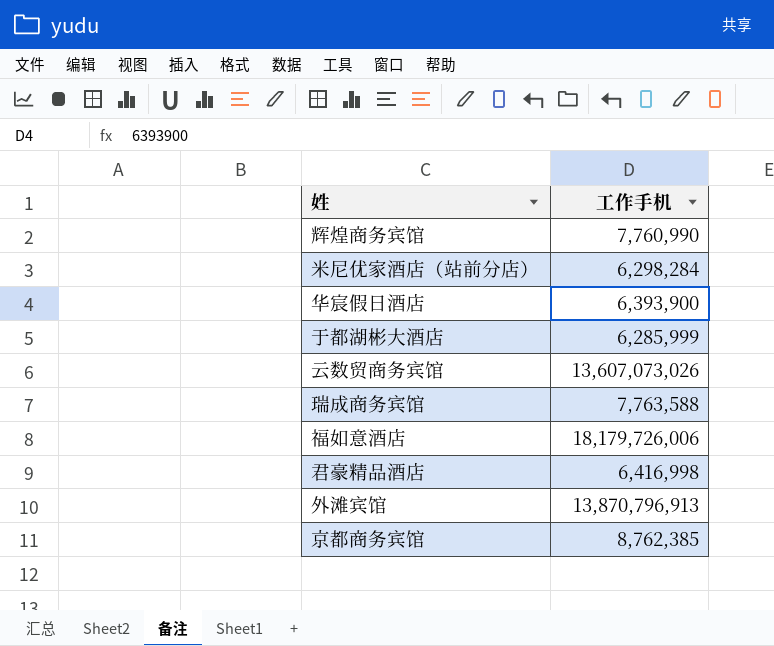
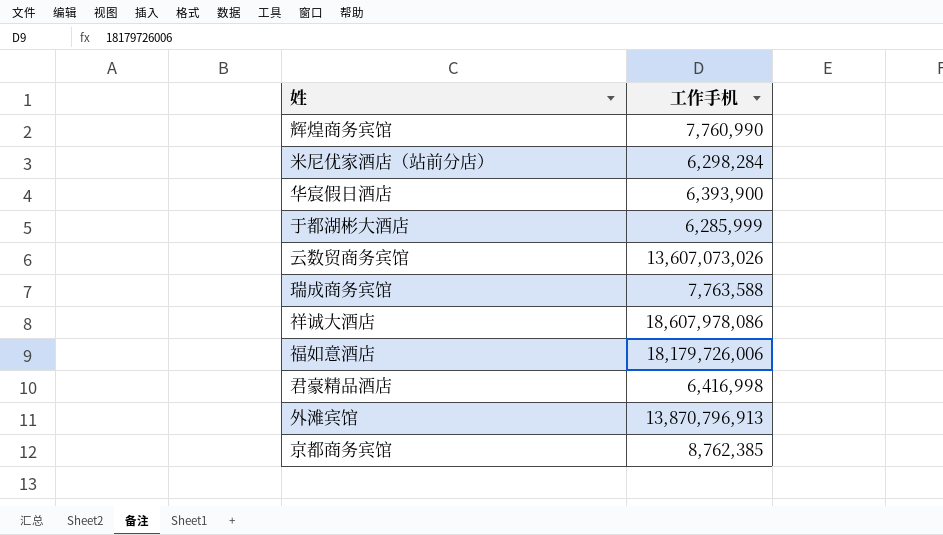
row 祥诚大酒店: none -> 18,607,978,086

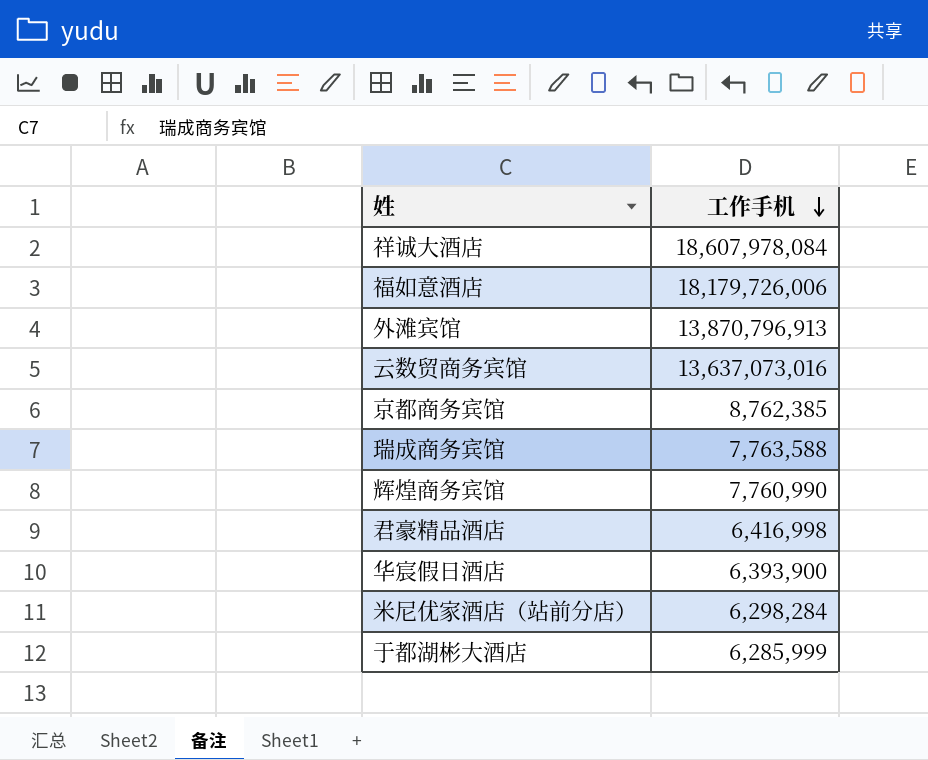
row order: none -> 工作手机 descending
祥诚大酒店 | 工作手机: 18,607,978,086 -> 18,607,978,084
云数贸商务宾馆 | 工作手机: 13,607,073,026 -> 13,637,073,016

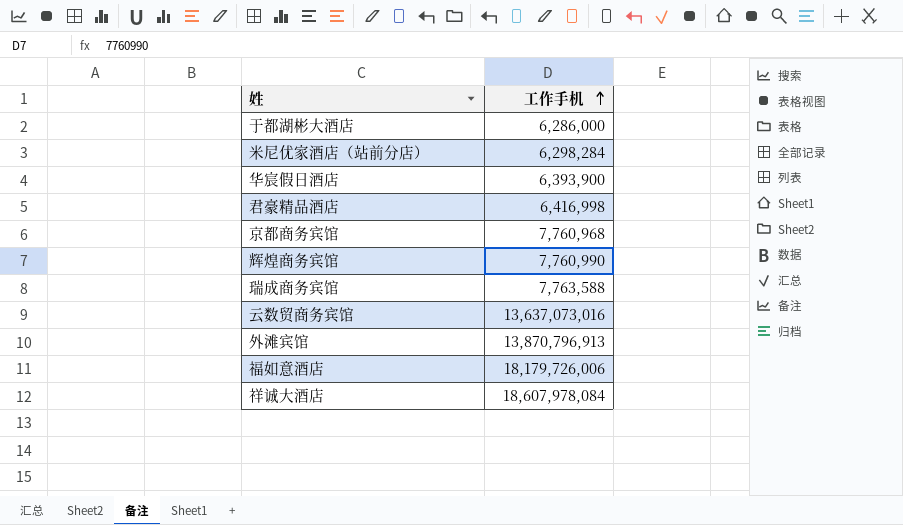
row order: 工作手机 descending -> 工作手机 ascending
于都湖彬大酒店 | 工作手机: 6,285,999 -> 6,286,000
京都商务宾馆 | 工作手机: 8,762,385 -> 7,760,968

